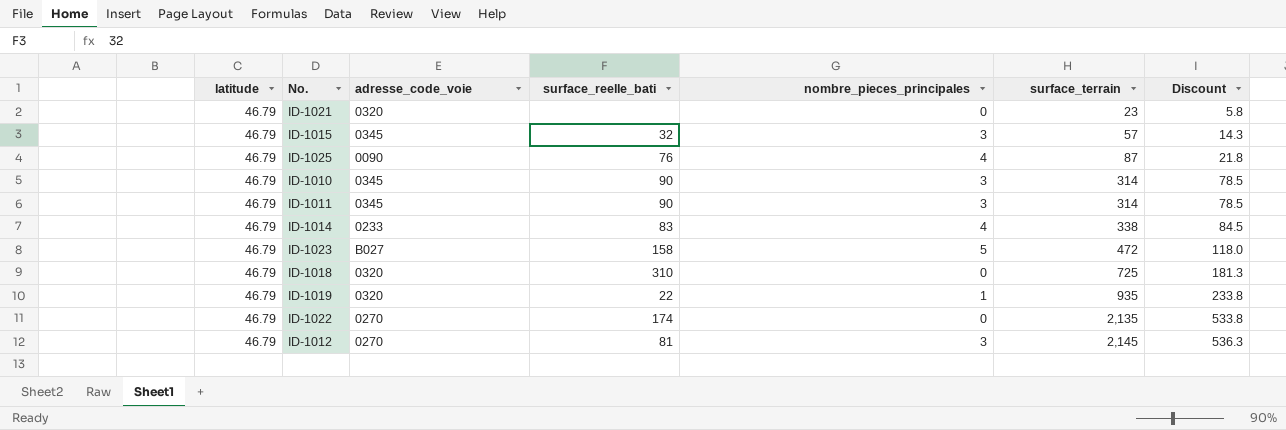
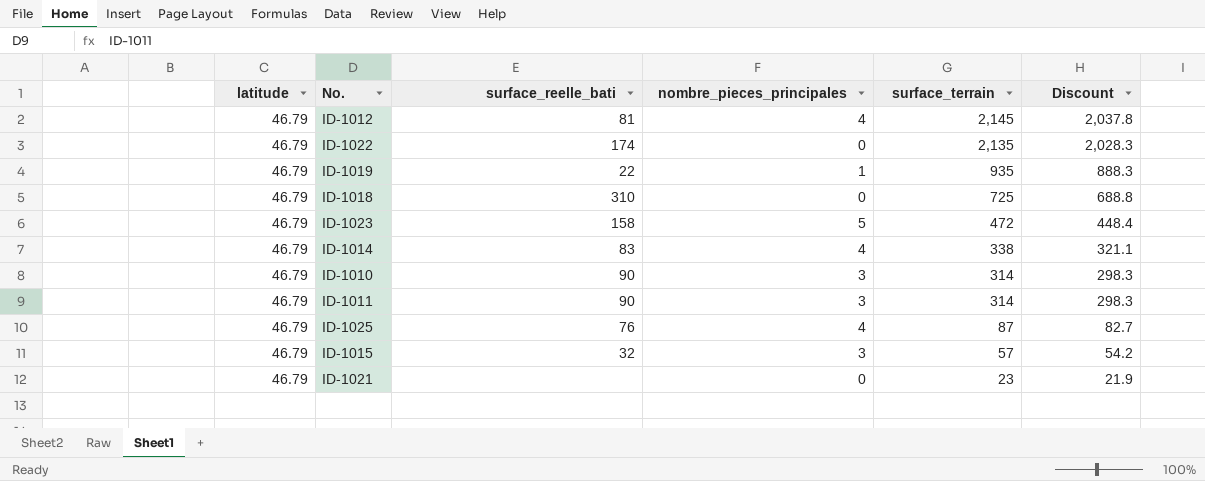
row order: surface_terrain ascending -> surface_terrain descending
column adresse_code_voie | position: 3 -> none
column Discount | formula: [surface_terrain] * 0.25 -> [surface_terrain] * 0.95
ID-1012 | nombre_pieces_principales: 3 -> 4

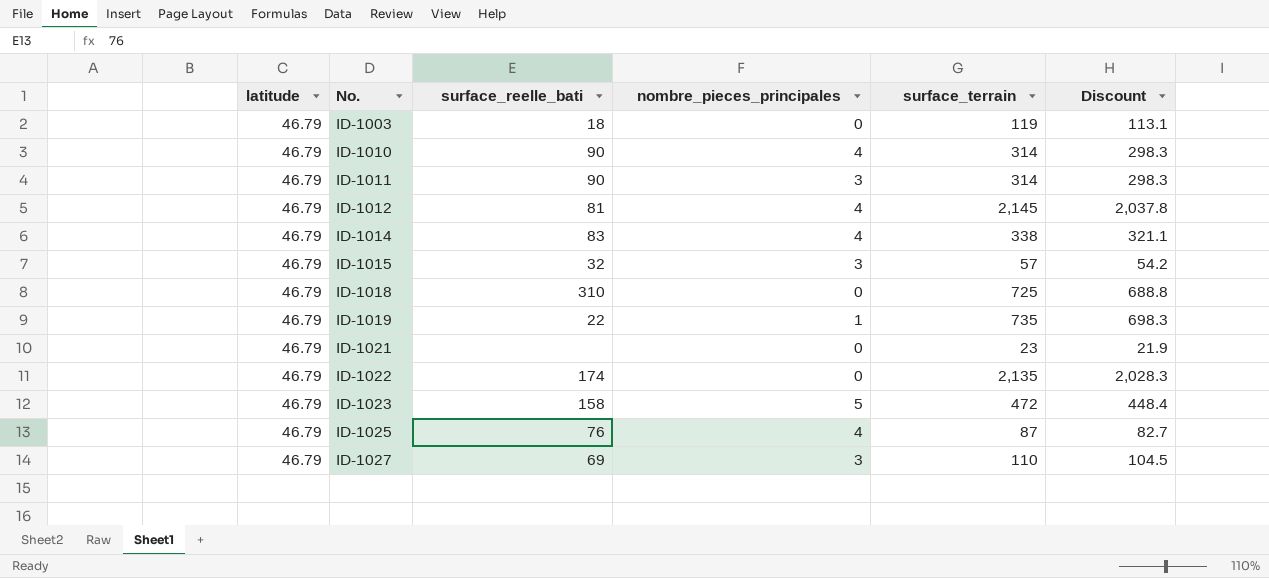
row order: surface_terrain descending -> No. ascending
row ID-1003: none -> 46.79 | 18 | 0 | 119 | 113.1
ID-1010 | nombre_pieces_principales: 3 -> 4
ID-1019 | surface_terrain: 935 -> 735
ID-1019 | Discount: 888.3 -> 698.3
row ID-1027: none -> 46.79 | 69 | 3 | 110 | 104.5

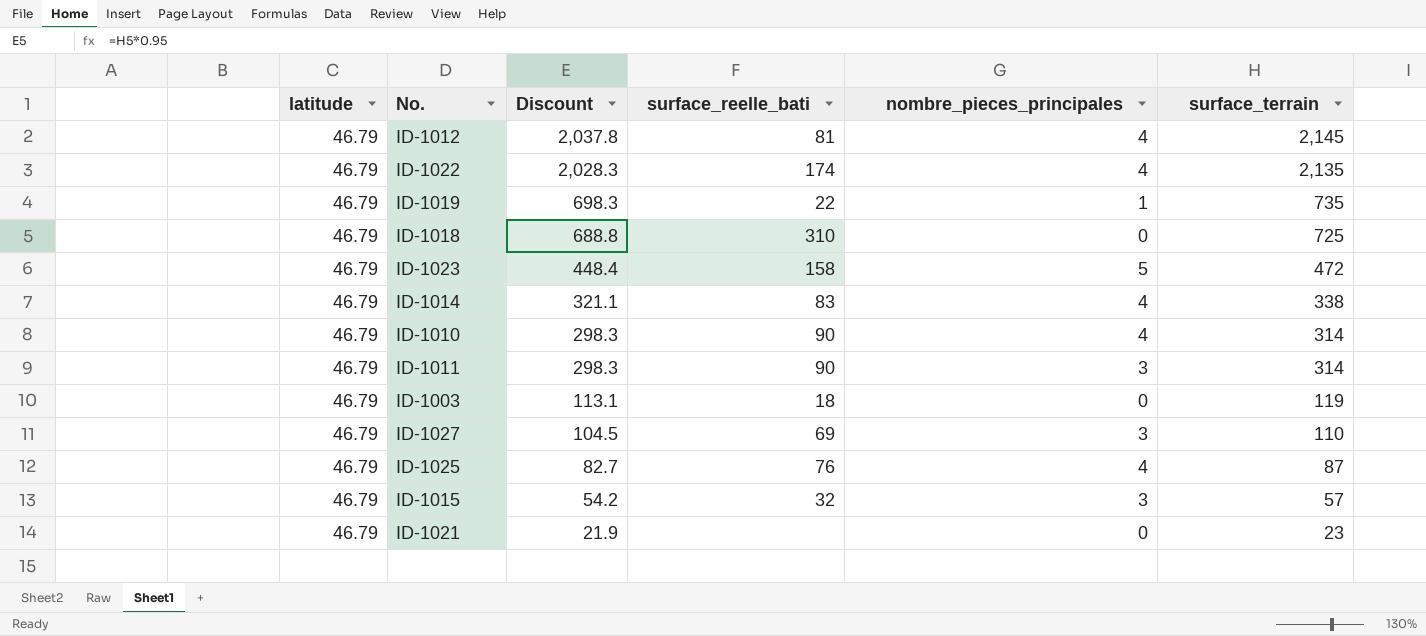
row order: No. ascending -> Discount descending
column Discount | position: 6 -> 3
ID-1022 | nombre_pieces_principales: 0 -> 4

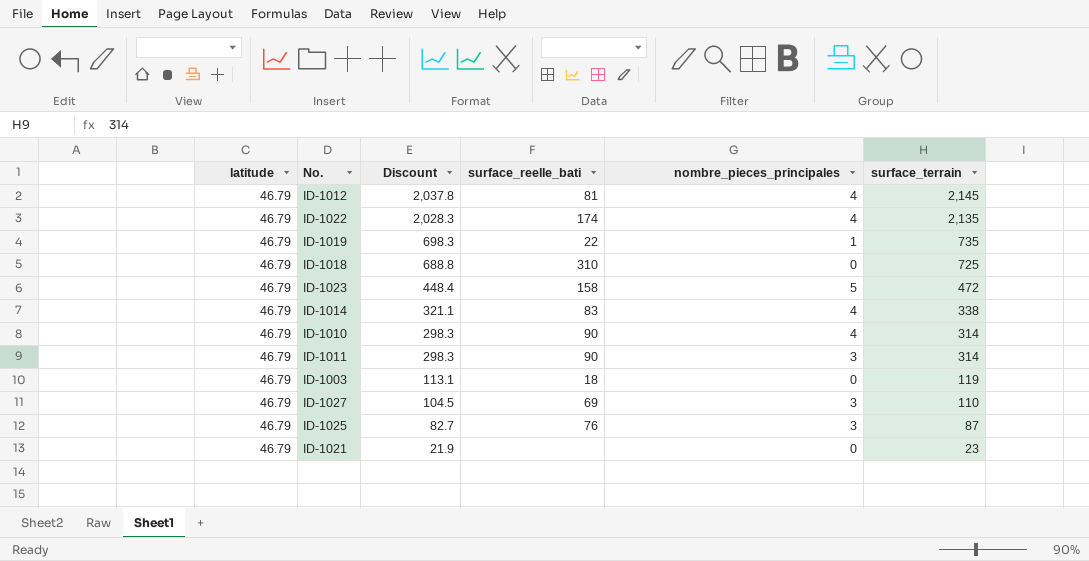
row ID-1015: 46.79 | 54.2 | 32 | 3 | 57 -> none
ID-1025 | nombre_pieces_principales: 4 -> 3

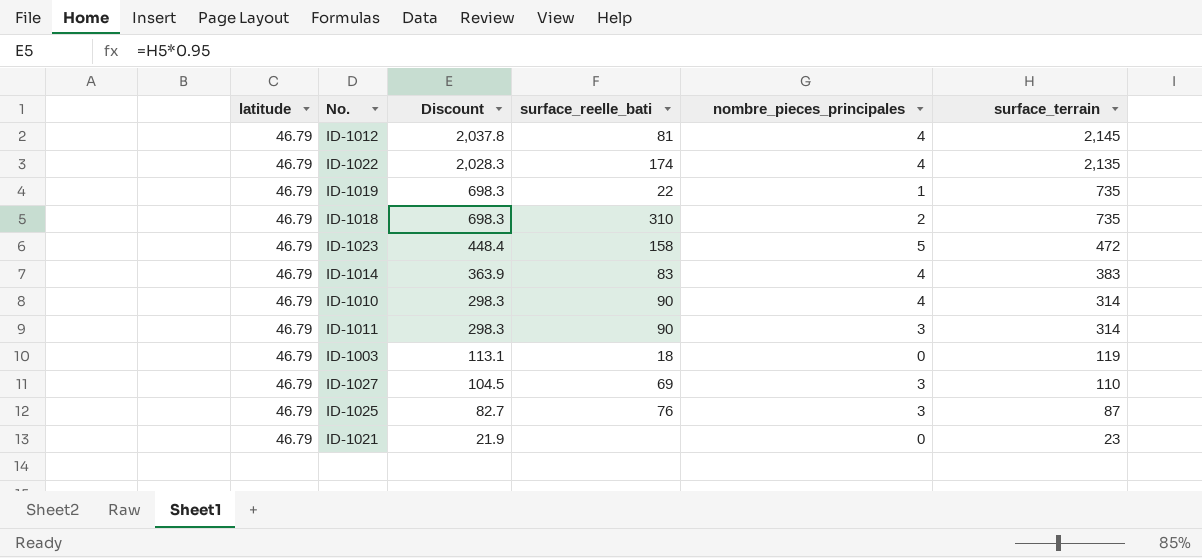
ID-1018 | Discount: 688.8 -> 698.3
ID-1018 | nombre_pieces_principales: 0 -> 2
ID-1018 | surface_terrain: 725 -> 735
ID-1014 | Discount: 321.1 -> 363.9
ID-1014 | surface_terrain: 338 -> 383

